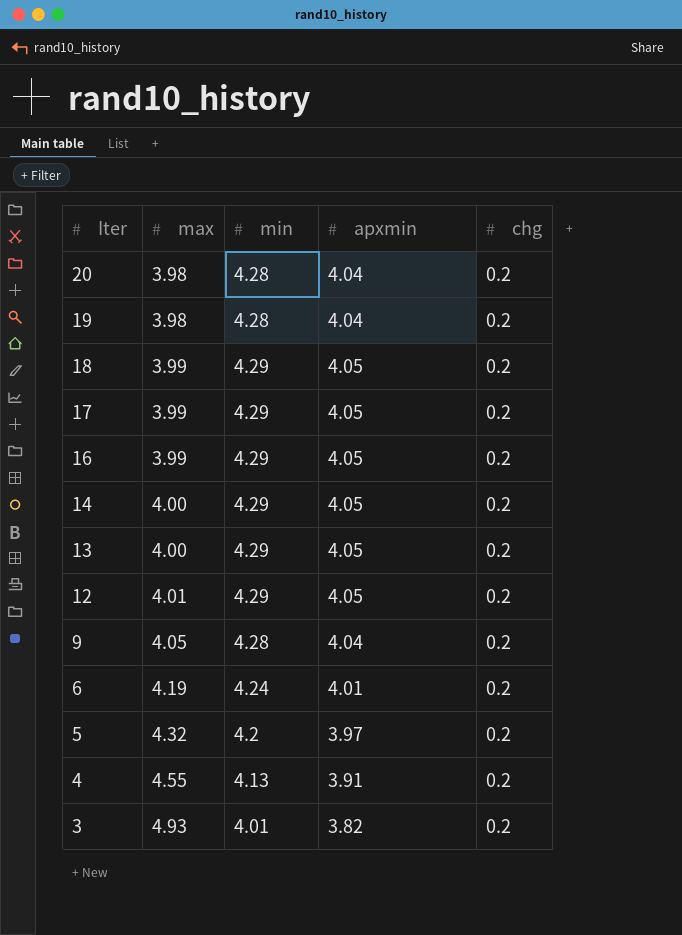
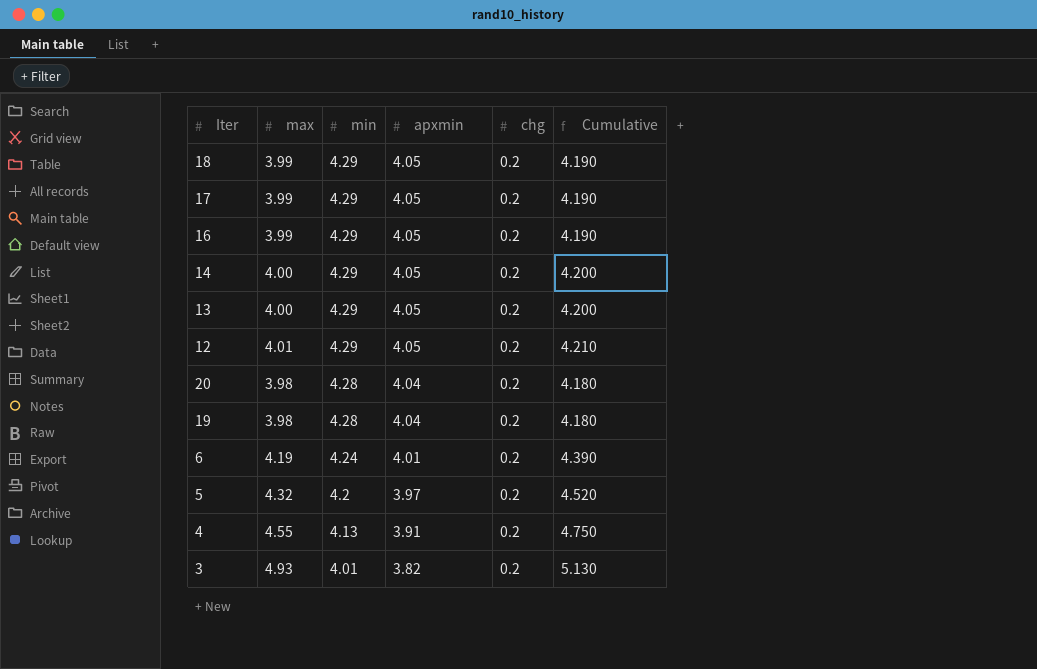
row order: Iter descending -> min descending
column Cumulative | formula: none -> [max] + [chg]
row 9: 4.05 | 4.28 | 4.04 | 0.2 -> none

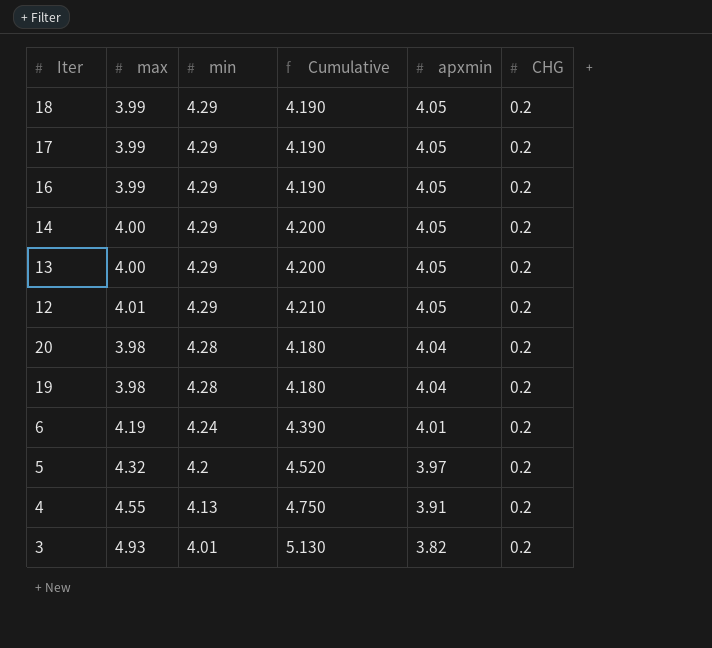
column Cumulative | position: 6 -> 4
column name: chg -> CHG

